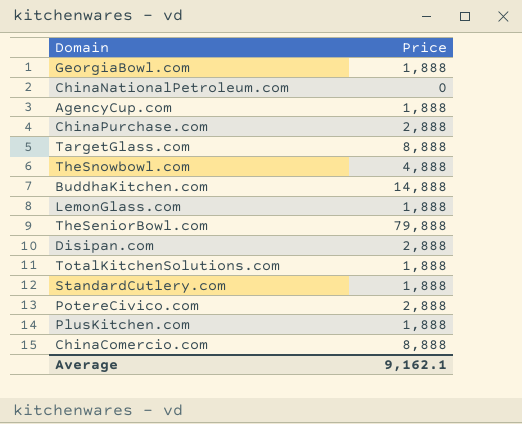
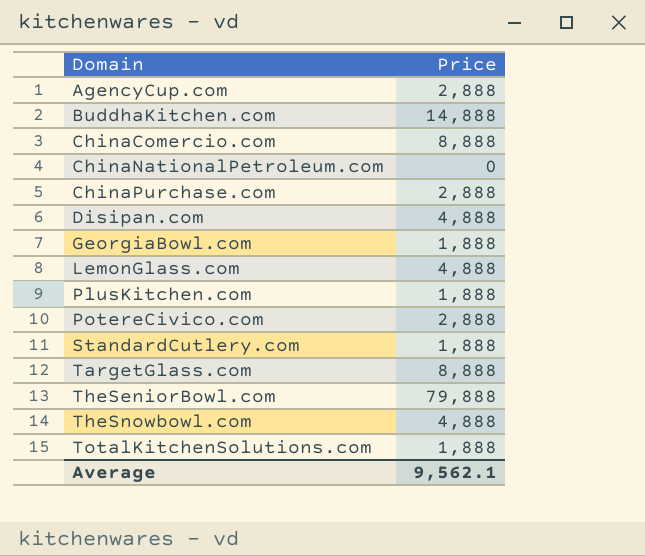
row order: none -> Domain ascending
AgencyCup.com | Price: 1,888 -> 2,888
Disipan.com | Price: 2,888 -> 4,888
LemonGlass.com | Price: 1,888 -> 4,888
Average | Price: 9,162.1 -> 9,562.1

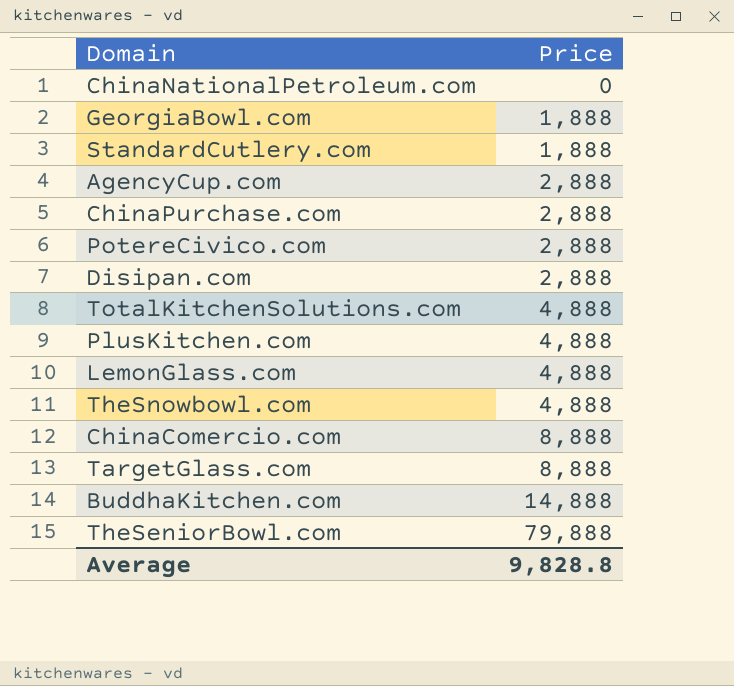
row order: Domain ascending -> Price ascending
Disipan.com | Price: 4,888 -> 2,888
TotalKitchenSolutions.com | Price: 1,888 -> 4,888
PlusKitchen.com | Price: 1,888 -> 4,888
Average | Price: 9,562.1 -> 9,828.8

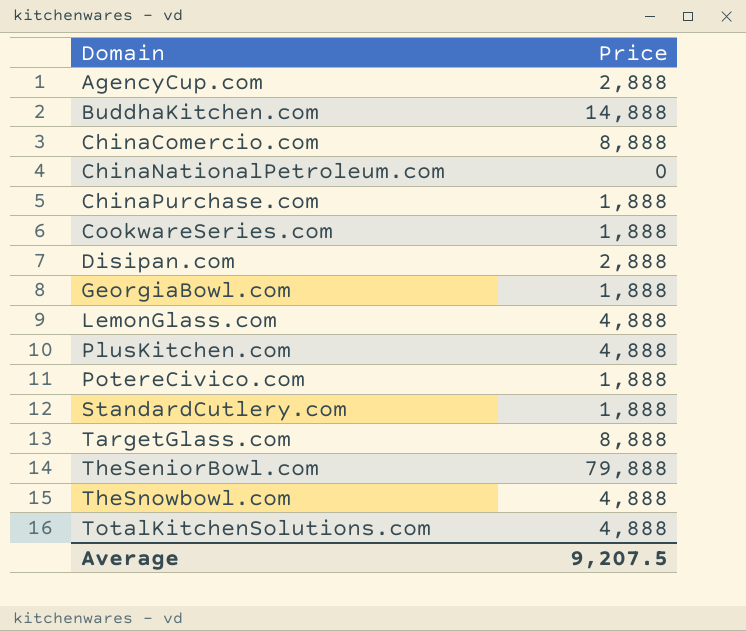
row order: Price ascending -> Domain ascending
ChinaPurchase.com | Price: 2,888 -> 1,888
row CookwareSeries.com: none -> 1,888
PotereCivico.com | Price: 2,888 -> 1,888
Average | Price: 9,828.8 -> 9,207.5

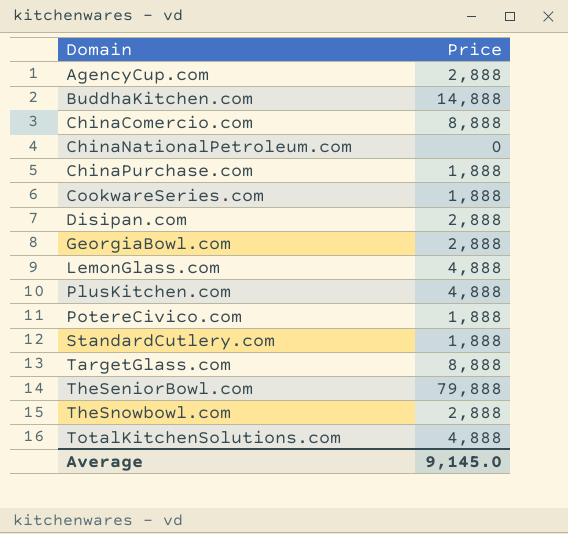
GeorgiaBowl.com | Price: 1,888 -> 2,888
TheSnowbowl.com | Price: 4,888 -> 2,888
Average | Price: 9,207.5 -> 9,145.0

